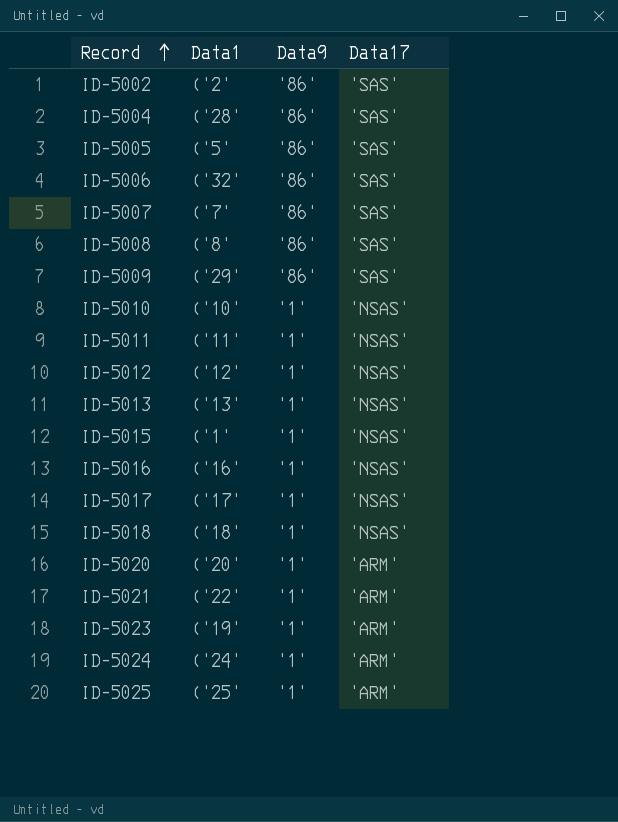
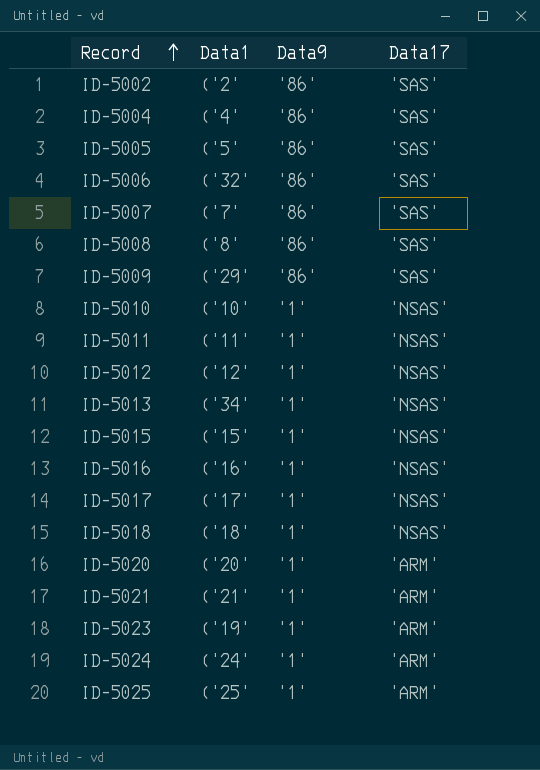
ID-5004 | Data1: ('28' -> ('4'
ID-5013 | Data1: ('13' -> ('34'
ID-5015 | Data1: ('1' -> ('15'
ID-5021 | Data1: ('22' -> ('21'

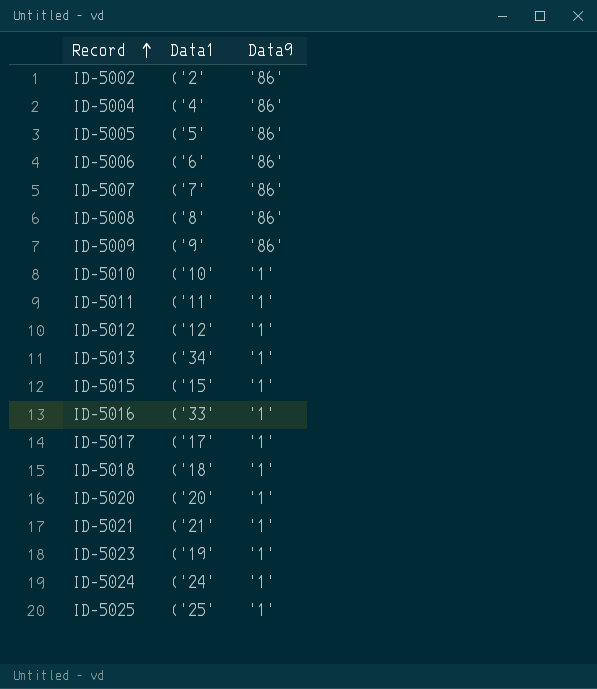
column Data17 | position: 4 -> none
ID-5006 | Data1: ('32' -> ('6'
ID-5009 | Data1: ('29' -> ('9'
ID-5016 | Data1: ('16' -> ('33'

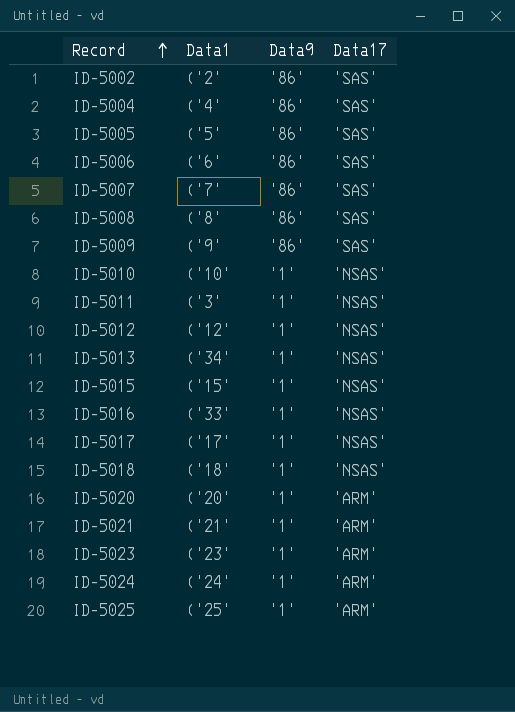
column Data17 | position: none -> 4
ID-5011 | Data1: ('11' -> ('3'
ID-5023 | Data1: ('19' -> ('23'

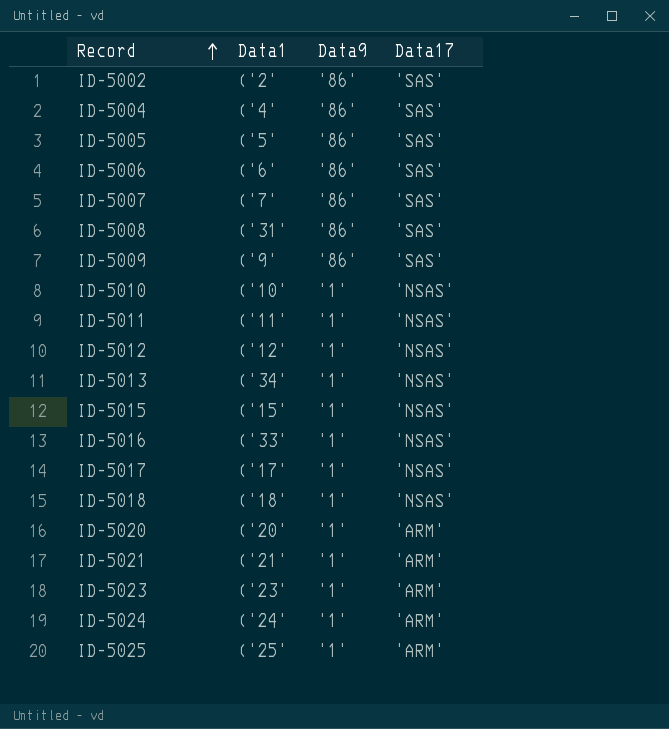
ID-5008 | Data1: ('8' -> ('31'
ID-5011 | Data1: ('3' -> ('11'

